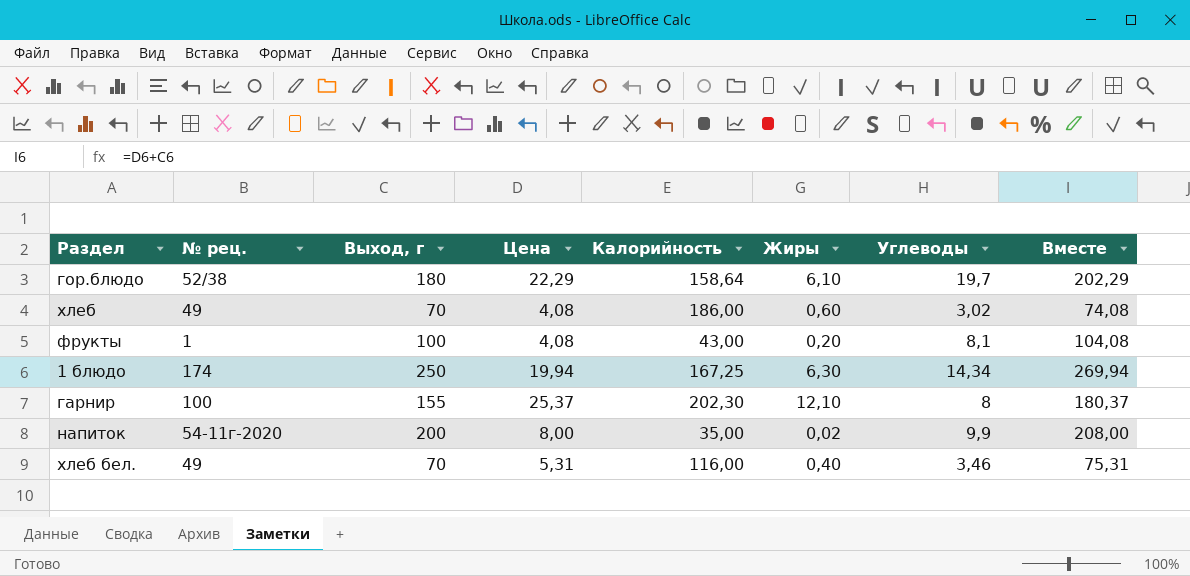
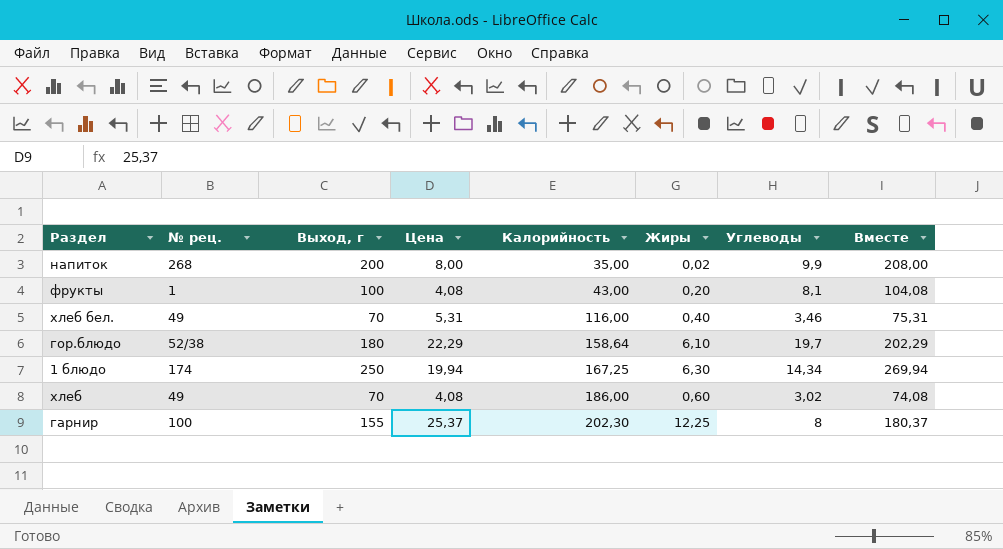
row order: none -> Калорийность ascending
напиток | № рец.: 54-11г-2020 -> 268
гарнир | Жиры: 12,10 -> 12,25

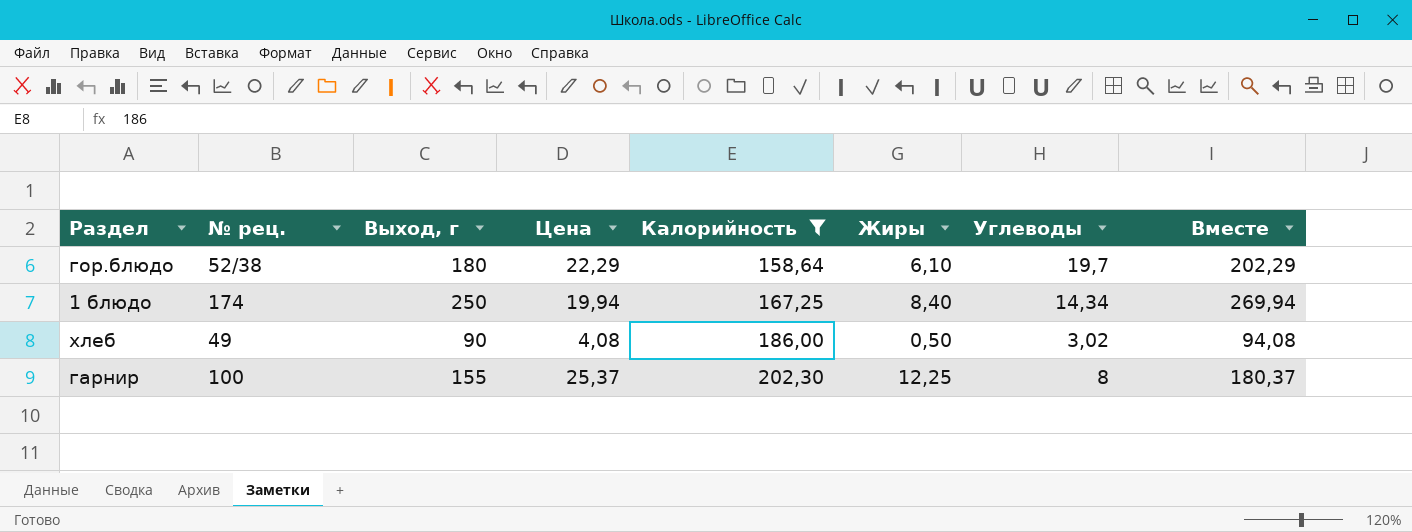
filter: none -> Калорийность >= 158,64
1 блюдо | Жиры: 6,30 -> 8,40
хлеб | Выход, г: 70 -> 90
хлеб | Жиры: 0,60 -> 0,50
хлеб | Вместе: 74,08 -> 94,08

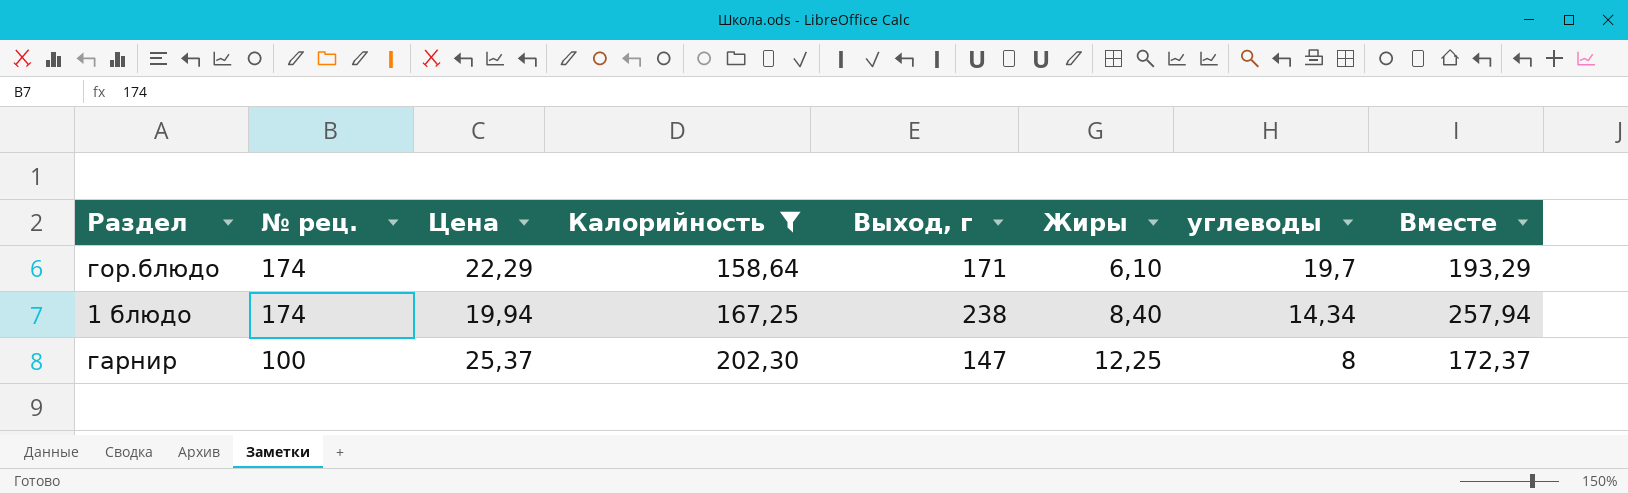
column Выход, г | position: 3 -> 5
column name: Углеводы -> углеводы
row хлеб: 49 | 90 | 4,08 | 186,00 | 0,50 | 3,02 | 94,08 -> none
гор.блюдо | № рец.: 52/38 -> 174
гор.блюдо | Выход, г: 180 -> 171
гор.блюдо | Вместе: 202,29 -> 193,29
1 блюдо | Выход, г: 250 -> 238
1 блюдо | Вместе: 269,94 -> 257,94
гарнир | Выход, г: 155 -> 147
гарнир | Вместе: 180,37 -> 172,37

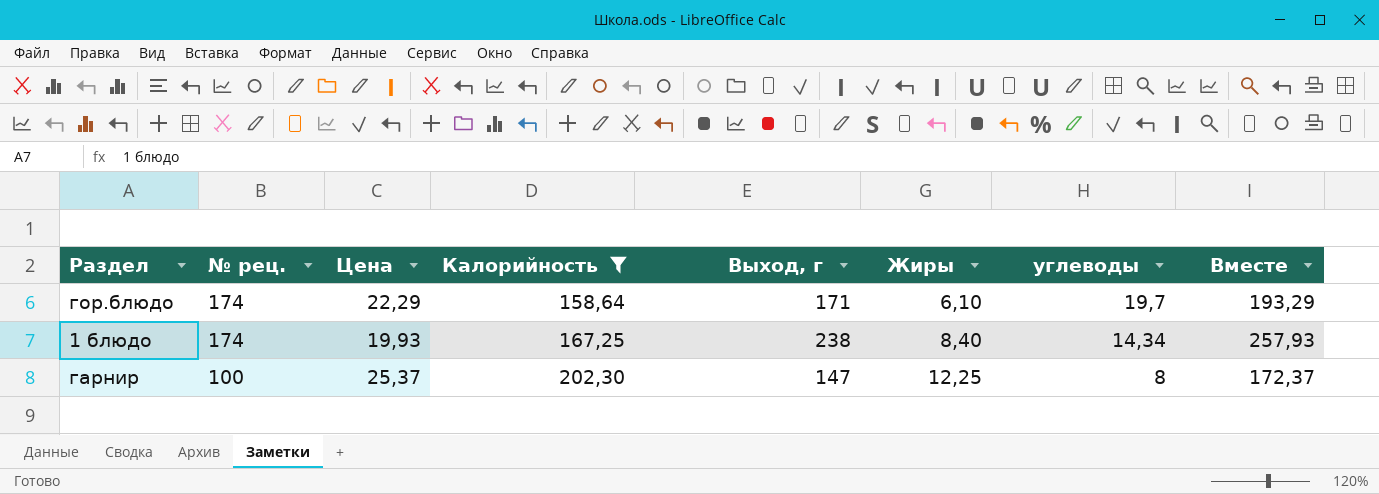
1 блюдо | Цена: 19,94 -> 19,93
1 блюдо | Вместе: 257,94 -> 257,93

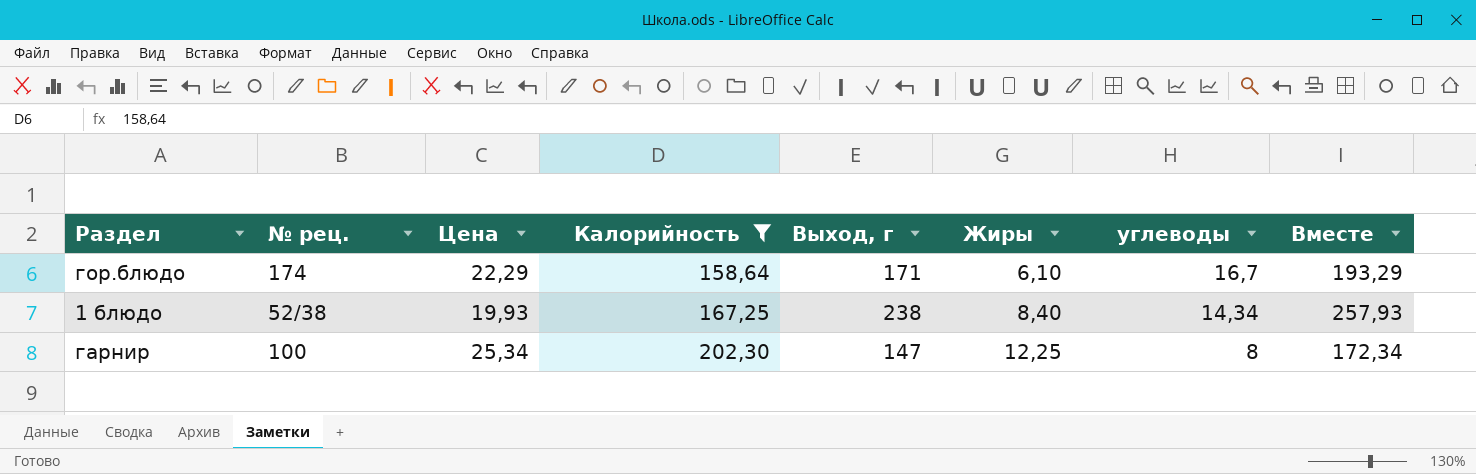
гор.блюдо | углеводы: 19,7 -> 16,7
1 блюдо | № рец.: 174 -> 52/38
гарнир | Цена: 25,37 -> 25,34
гарнир | Вместе: 172,37 -> 172,34

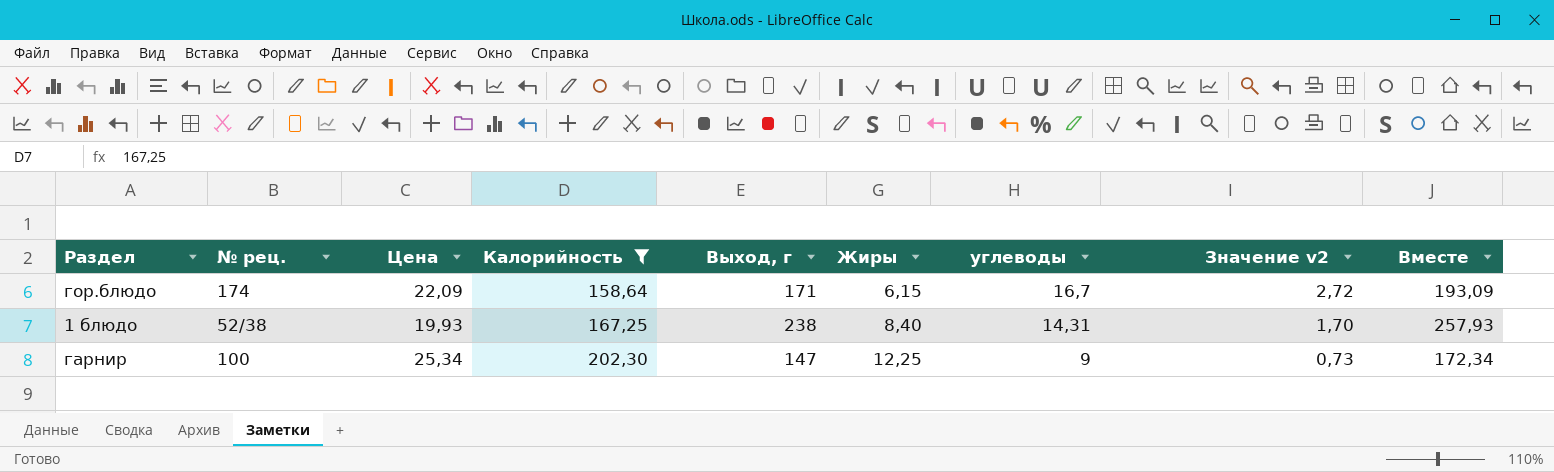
column Значение v2 | formula: none -> [углеводы] / [Жиры]
гор.блюдо | Цена: 22,29 -> 22,09
гор.блюдо | Жиры: 6,10 -> 6,15
гор.блюдо | Вместе: 193,29 -> 193,09
1 блюдо | углеводы: 14,34 -> 14,31
гарнир | углеводы: 8 -> 9

